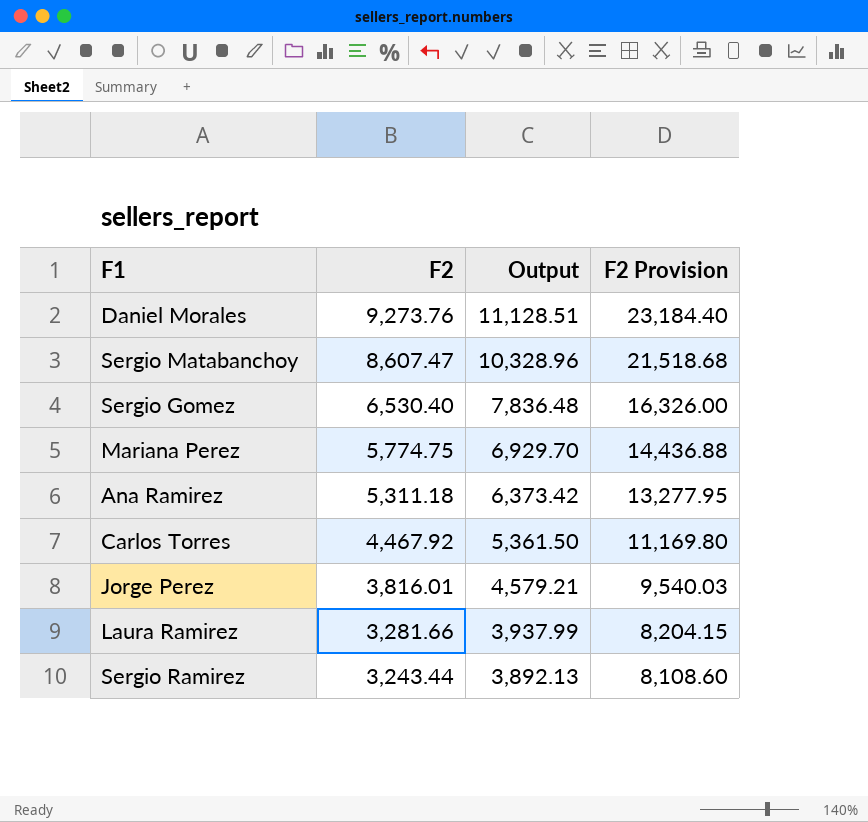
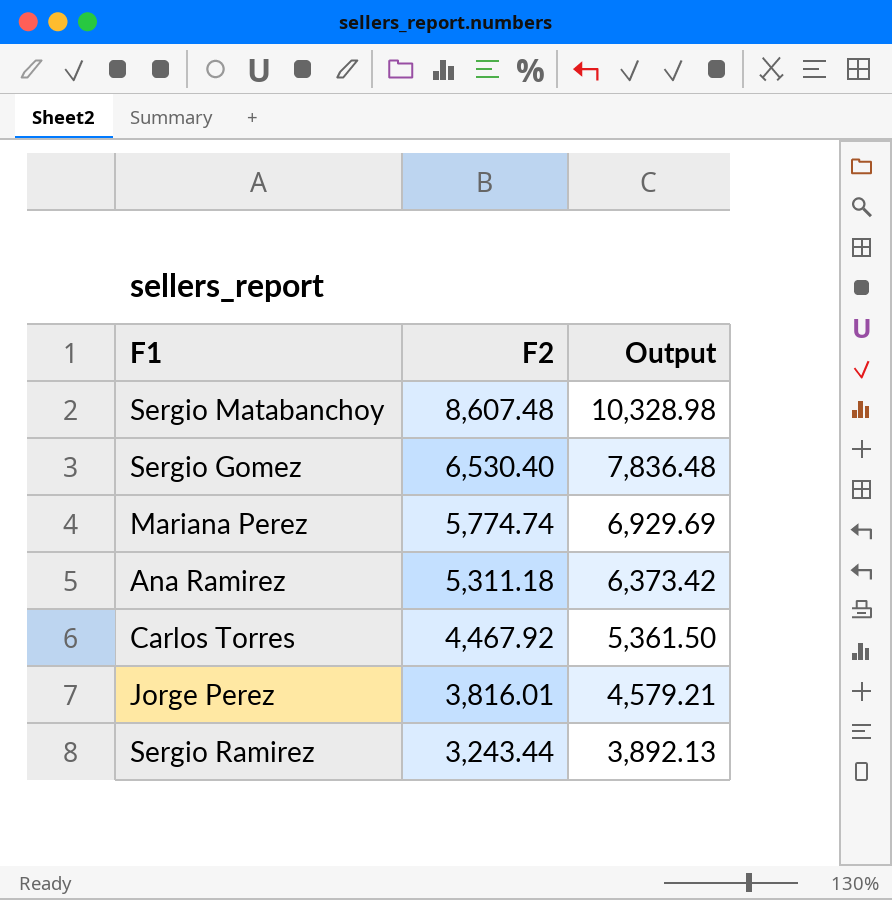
column F2 Provision | formula: [F2] * 2.5 -> none
row Daniel Morales: 9,273.76 | 11,128.51 | 23,184.40 -> none
row Laura Ramirez: 3,281.66 | 3,937.99 | 8,204.15 -> none
Sergio Matabanchoy | F2: 8,607.47 -> 8,607.48
Sergio Matabanchoy | Output: 10,328.96 -> 10,328.98
Mariana Perez | F2: 5,774.75 -> 5,774.74
Mariana Perez | Output: 6,929.70 -> 6,929.69

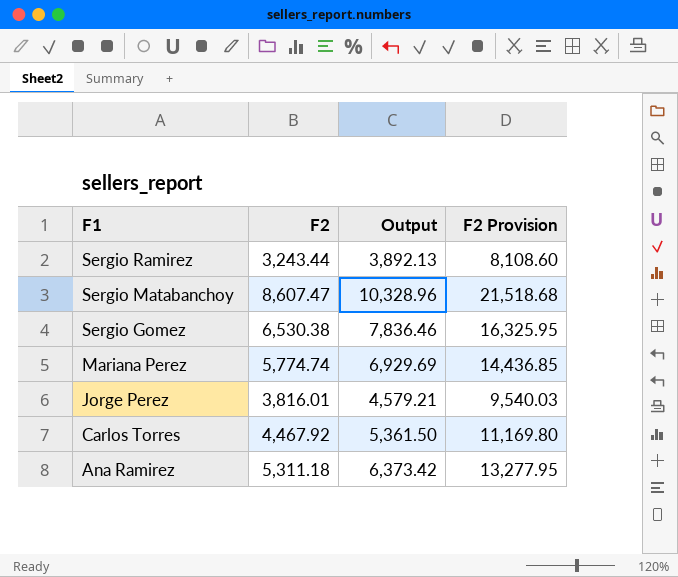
row order: F2 descending -> F1 descending
column F2 Provision | formula: none -> [F2] * 2.5
Sergio Matabanchoy | F2: 8,607.48 -> 8,607.47
Sergio Matabanchoy | Output: 10,328.98 -> 10,328.96
Sergio Gomez | F2: 6,530.40 -> 6,530.38
Sergio Gomez | Output: 7,836.48 -> 7,836.46

